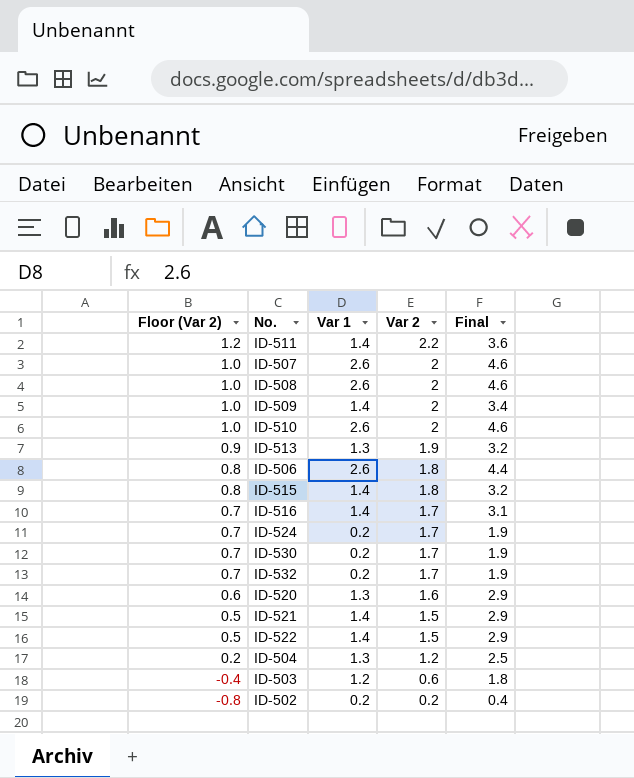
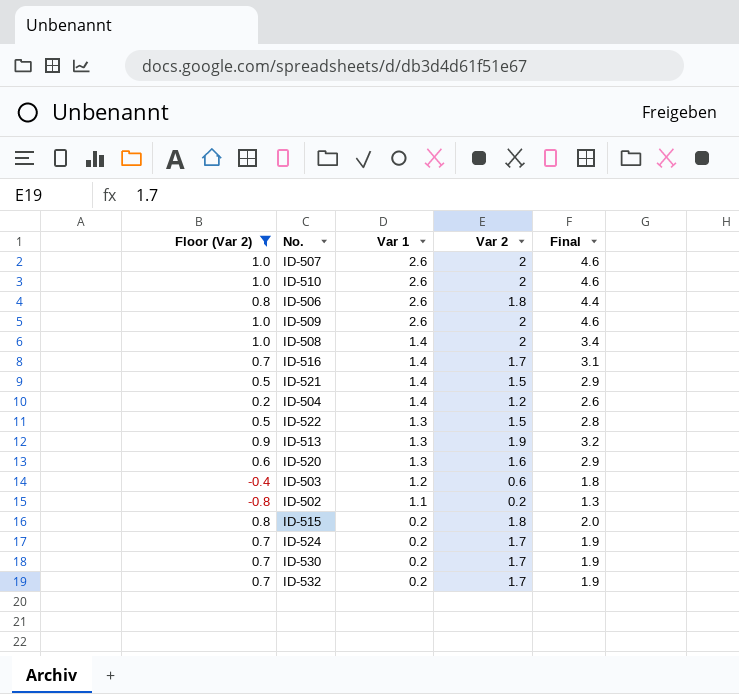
filter: none -> Floor (Var 2) != 1.2
row order: Floor (Var 2) descending -> Var 1 descending
ID-509 | Var 1: 1.4 -> 2.6
ID-509 | Final: 3.4 -> 4.6
ID-508 | Var 1: 2.6 -> 1.4
ID-508 | Final: 4.6 -> 3.4
ID-504 | Var 1: 1.3 -> 1.4
ID-504 | Final: 2.5 -> 2.6
ID-522 | Var 1: 1.4 -> 1.3
ID-522 | Final: 2.9 -> 2.8
ID-502 | Var 1: 0.2 -> 1.1
ID-502 | Final: 0.4 -> 1.3
ID-515 | Var 1: 1.4 -> 0.2
ID-515 | Final: 3.2 -> 2.0

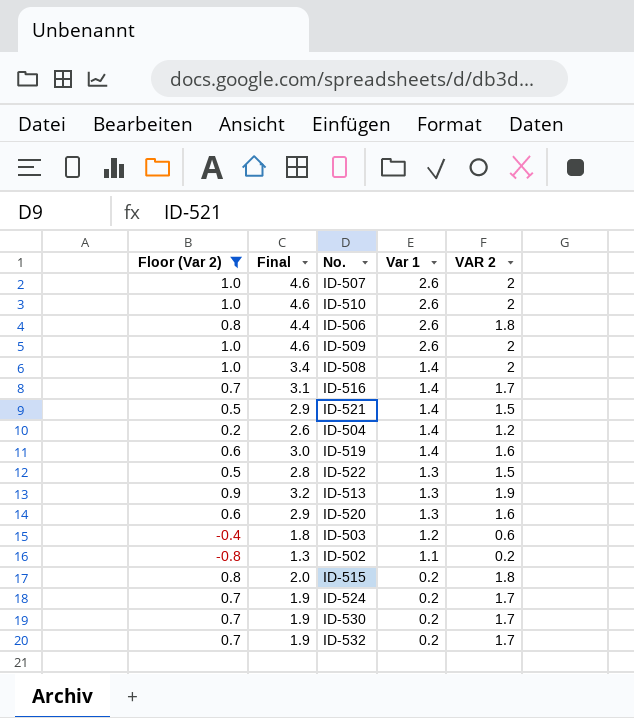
column Final | position: 5 -> 2
column name: Var 2 -> VAR 2
row ID-519: none -> 0.6 | 3.0 | 1.4 | 1.6

